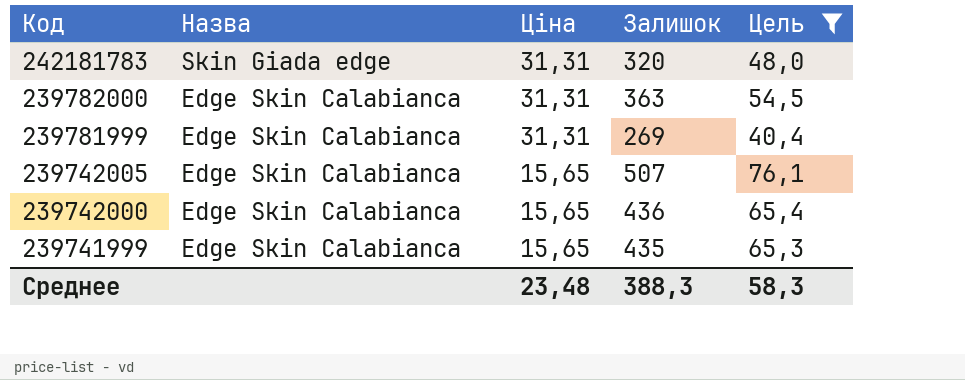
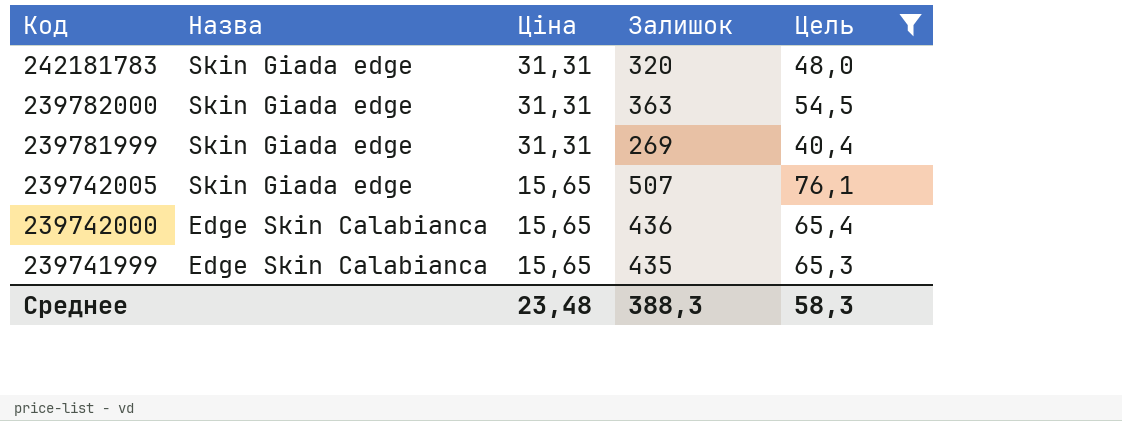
239782000 | Назва: Edge Skin Calabianca -> Skin Giada edge
239781999 | Назва: Edge Skin Calabianca -> Skin Giada edge
239742005 | Назва: Edge Skin Calabianca -> Skin Giada edge

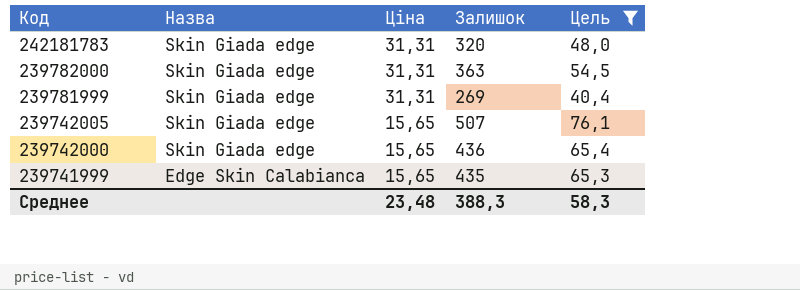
239742000 | Назва: Edge Skin Calabianca -> Skin Giada edge

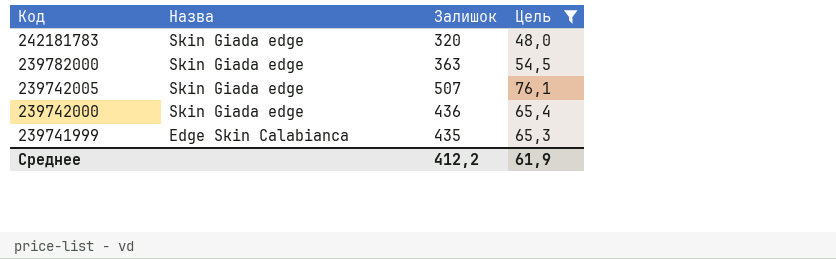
column Ціна | position: 3 -> none
row 239781999: Skin Giada edge | 31,31 | 269 | 40,4 -> none
Среднее | Залишок: 388,3 -> 412,2
Среднее | Цель: 58,3 -> 61,9

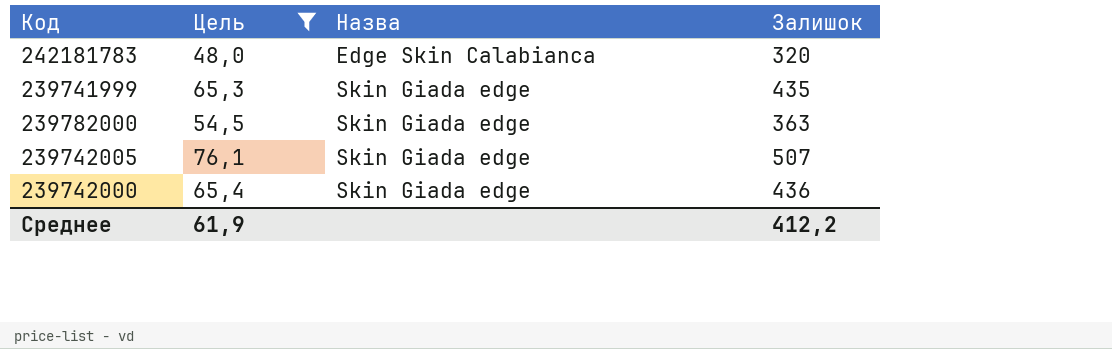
row order: Код descending -> Назва ascending
column Цель | position: 4 -> 2
242181783 | Назва: Skin Giada edge -> Edge Skin Calabianca
239741999 | Назва: Edge Skin Calabianca -> Skin Giada edge

